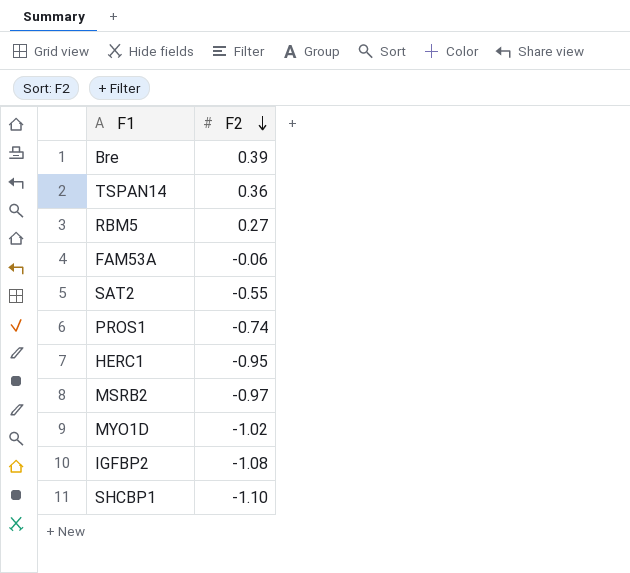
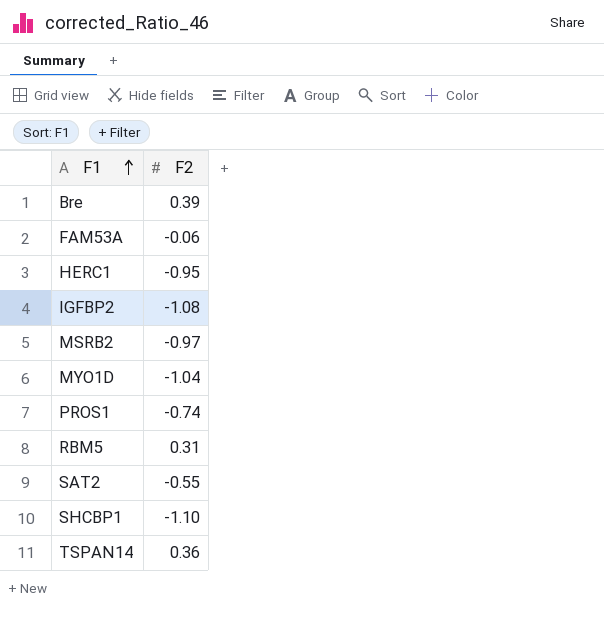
row order: F2 descending -> F1 ascending
MYO1D | F2: -1.02 -> -1.04
RBM5 | F2: 0.27 -> 0.31

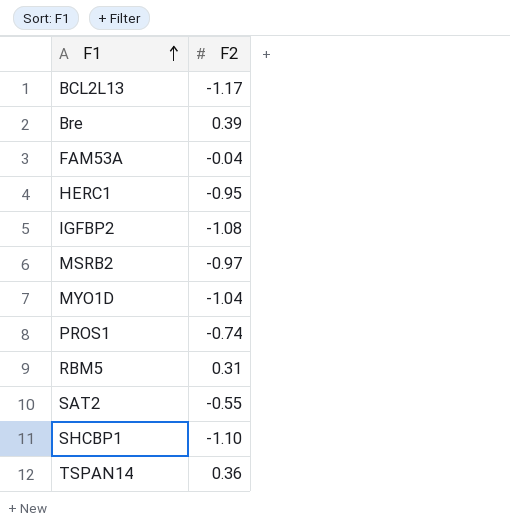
row BCL2L13: none -> -1.17
FAM53A | F2: -0.06 -> -0.04

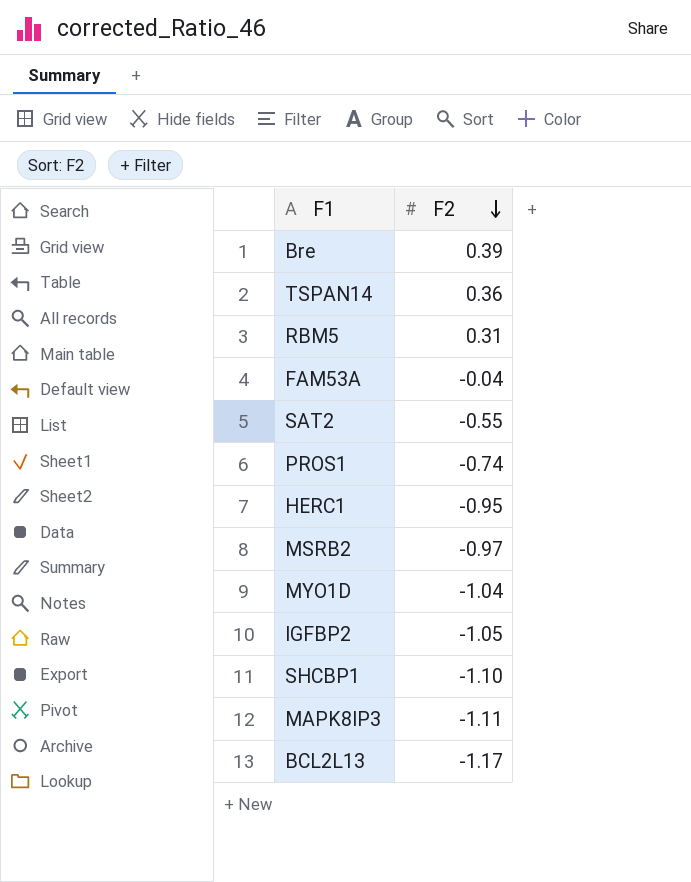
row order: F1 ascending -> F2 descending
IGFBP2 | F2: -1.08 -> -1.05
row MAPK8IP3: none -> -1.11

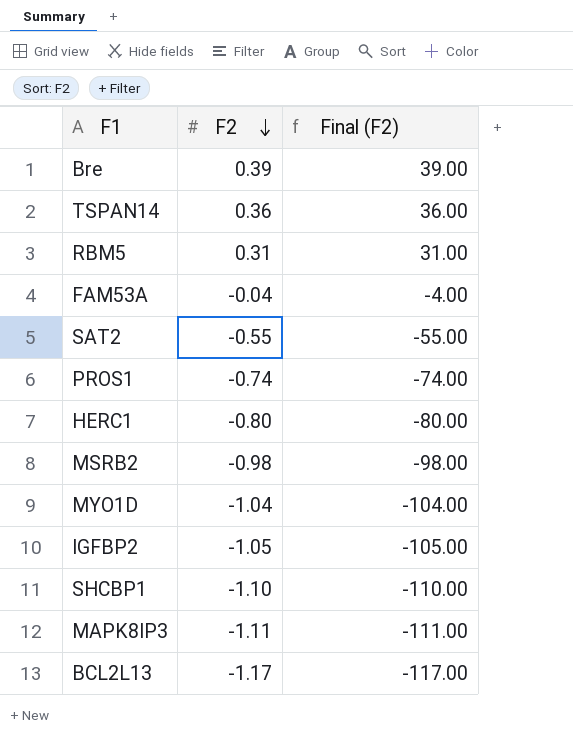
column Final (F2) | formula: none -> [F2] * 100
HERC1 | F2: -0.95 -> -0.80
MSRB2 | F2: -0.97 -> -0.98

